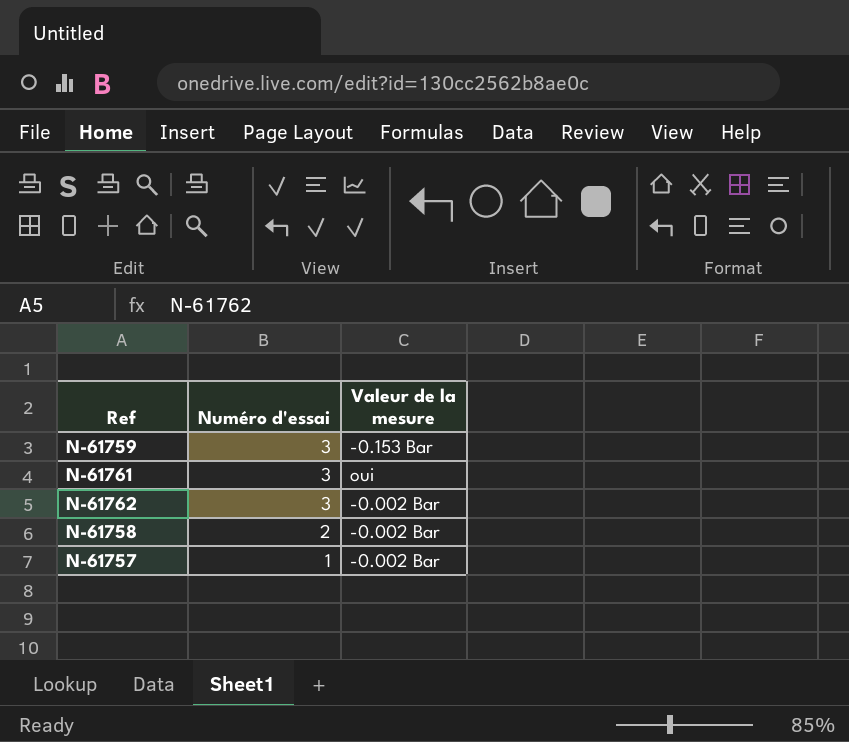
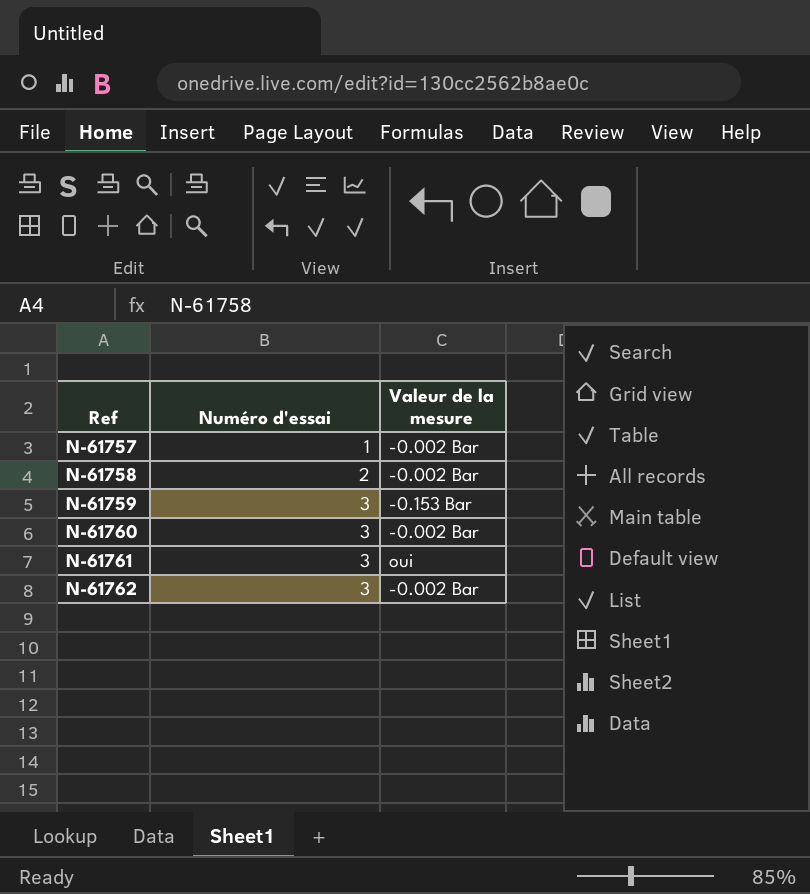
row order: Numéro d'essai descending -> Ref ascending
row N-61760: none -> 3 | -0.002 Bar

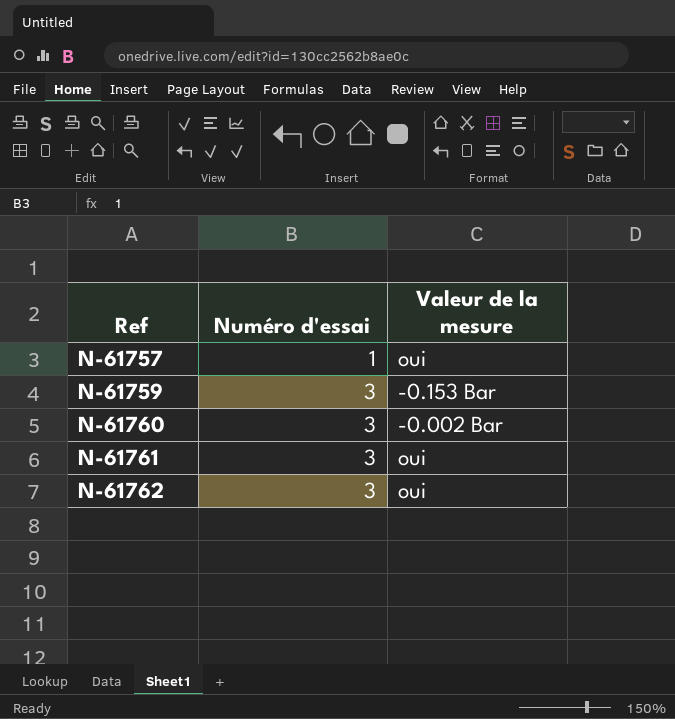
row N-61758: 2 | -0.002 Bar -> none
N-61757 | Valeur de la mesure: -0.002 Bar -> oui
N-61762 | Valeur de la mesure: -0.002 Bar -> oui

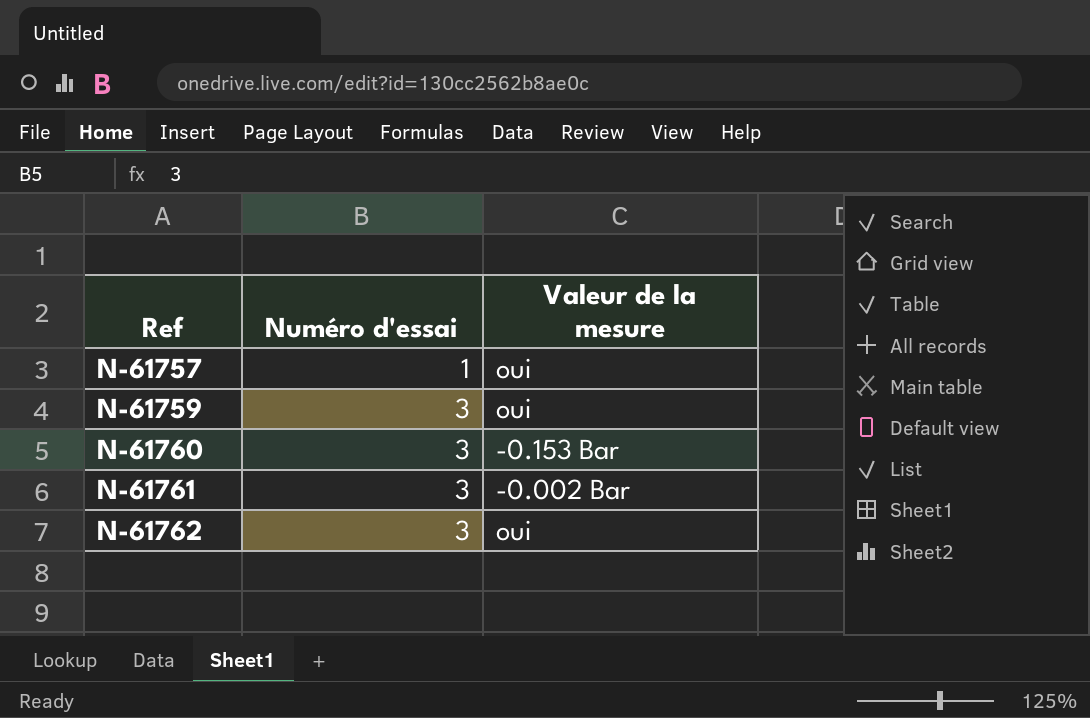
N-61759 | Valeur de la mesure: -0.153 Bar -> oui
N-61760 | Valeur de la mesure: -0.002 Bar -> -0.153 Bar
N-61761 | Valeur de la mesure: oui -> -0.002 Bar

